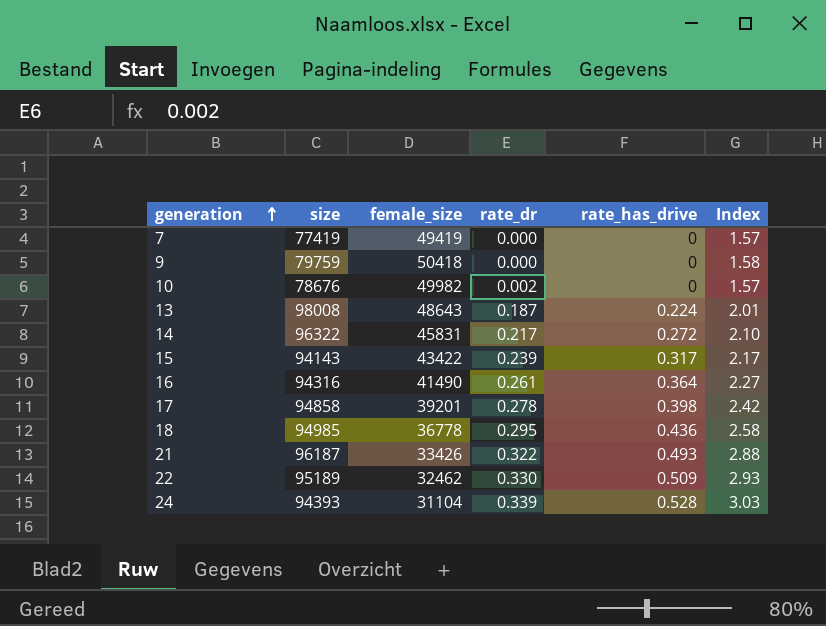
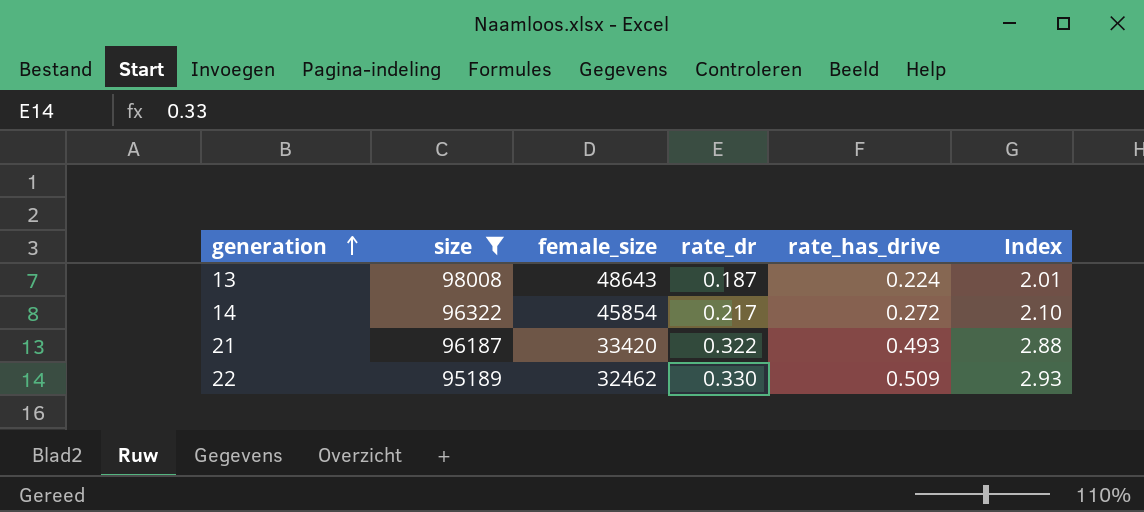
filter: none -> size >= 95189
14 | female_size: 45831 -> 45854
21 | female_size: 33426 -> 33420

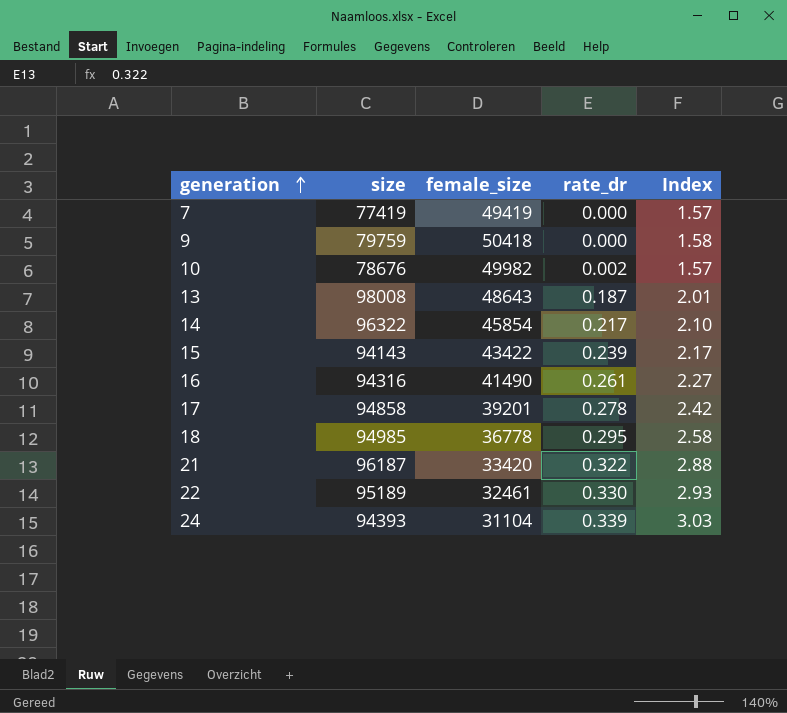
filter: size >= 95189 -> none
column rate_has_drive | position: 5 -> none
22 | female_size: 32462 -> 32461

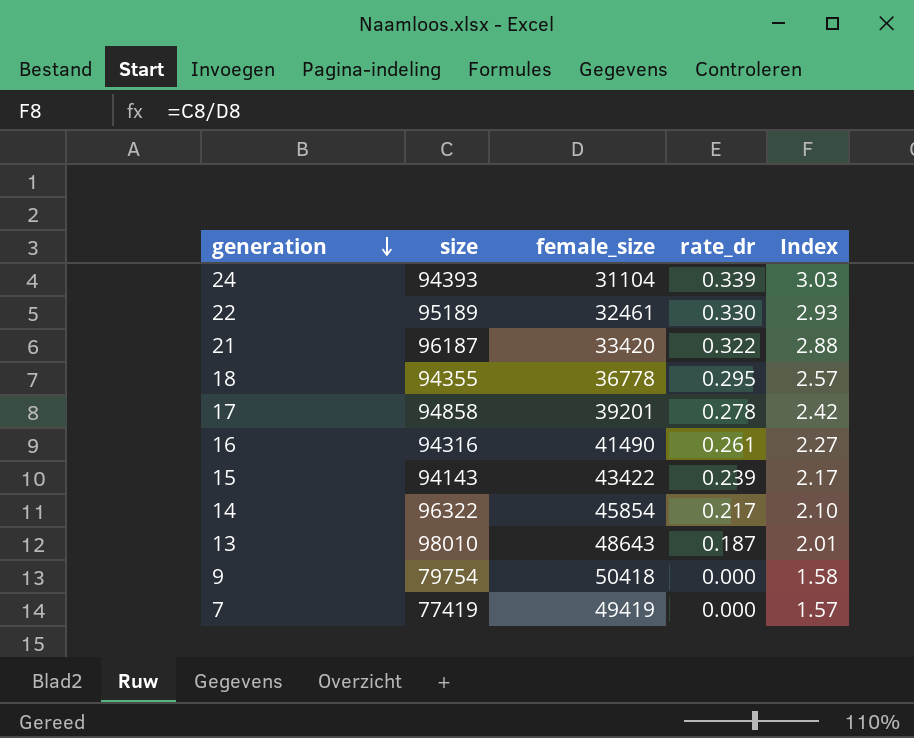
row order: generation ascending -> generation descending
row 10: 78676 | 49982 | 0.002 | 1.57 -> none
18 | size: 94985 -> 94355
18 | Index: 2.58 -> 2.57
13 | size: 98008 -> 98010
9 | size: 79759 -> 79754

